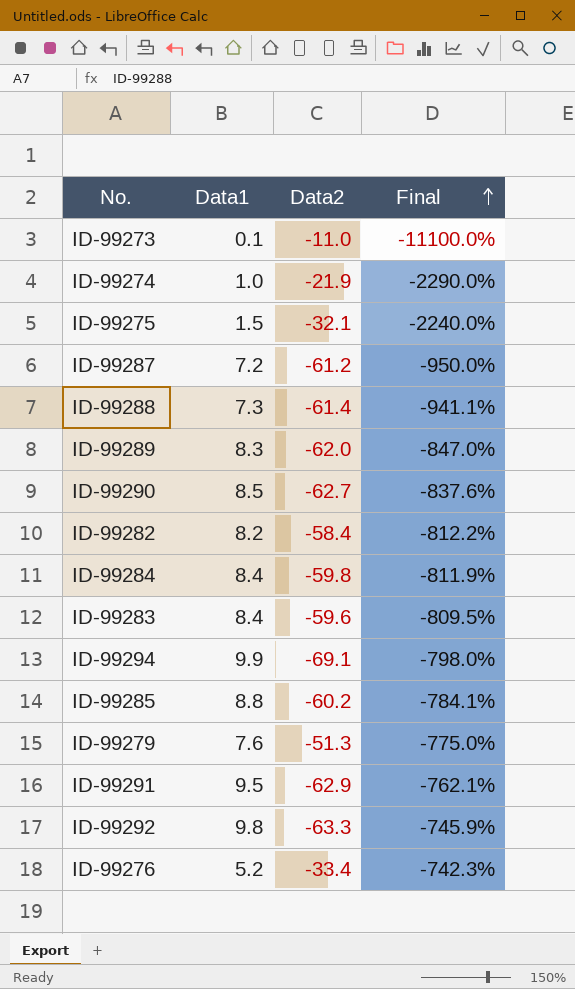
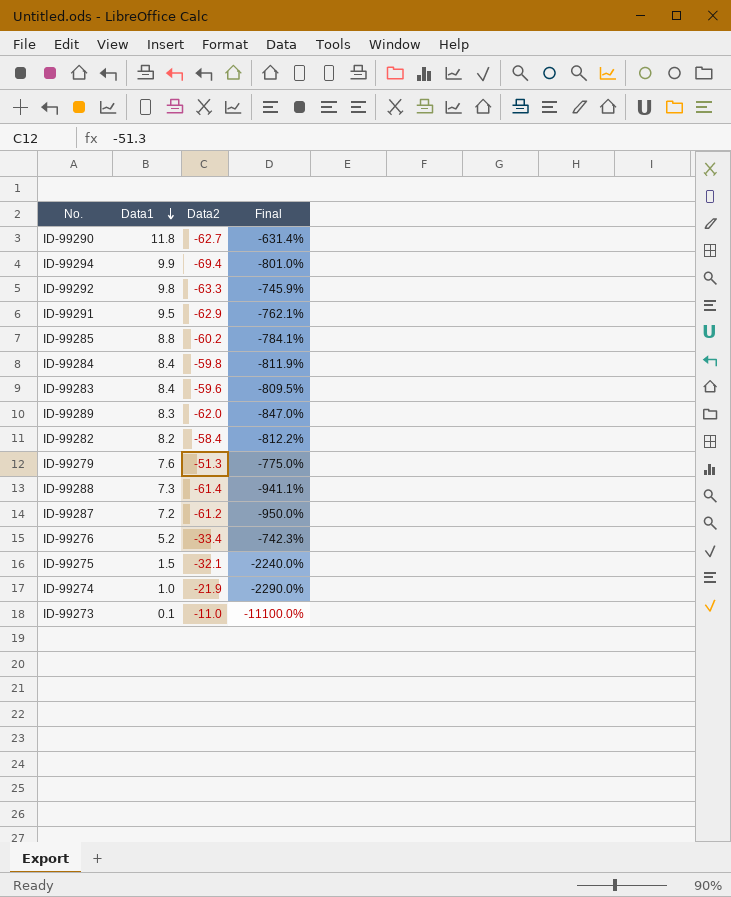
row order: Final ascending -> Data1 descending
ID-99290 | Data1: 8.5 -> 11.8
ID-99290 | Final: -837.6% -> -631.4%
ID-99294 | Data2: -69.1 -> -69.4
ID-99294 | Final: -798.0% -> -801.0%

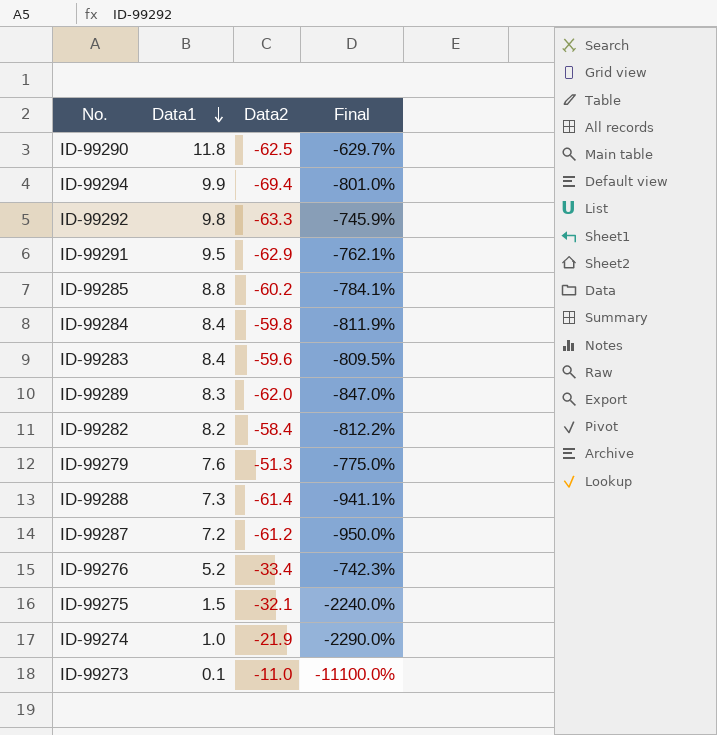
ID-99290 | Data2: -62.7 -> -62.5
ID-99290 | Final: -631.4% -> -629.7%

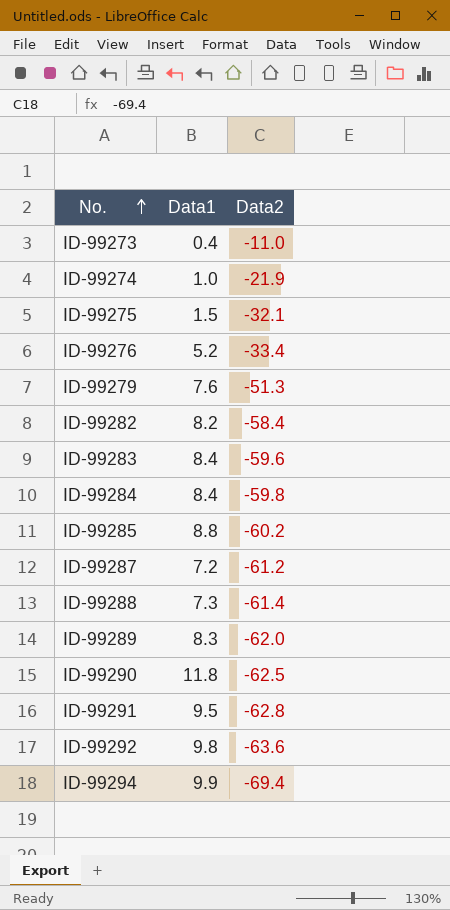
row order: Data1 descending -> No. ascending
column Final | formula: ([Data2] - [Data1]) / [Data1] -> none
ID-99273 | Data1: 0.1 -> 0.4
ID-99291 | Data2: -62.9 -> -62.8
ID-99292 | Data2: -63.3 -> -63.6

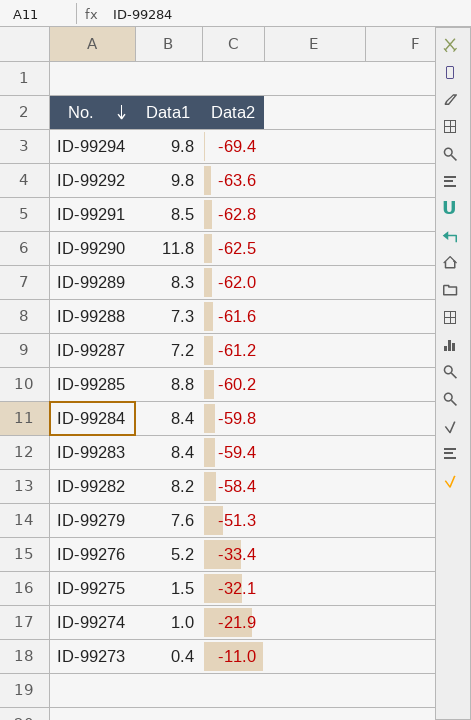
row order: No. ascending -> No. descending
ID-99294 | Data1: 9.9 -> 9.8
ID-99291 | Data1: 9.5 -> 8.5
ID-99288 | Data2: -61.4 -> -61.6
ID-99283 | Data2: -59.6 -> -59.4

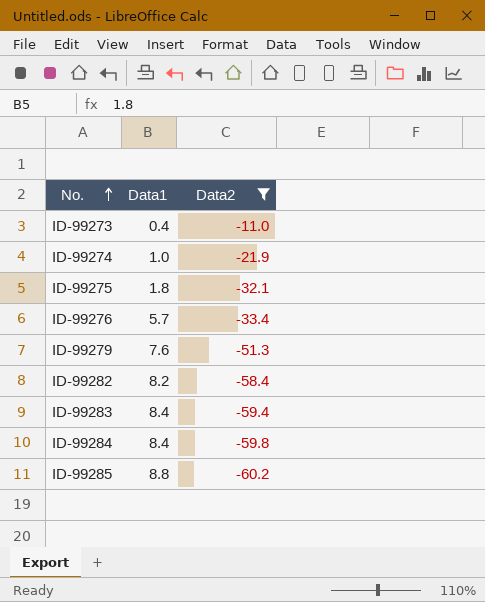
filter: none -> Data2 >= -60.2
row order: No. descending -> No. ascending
ID-99275 | Data1: 1.5 -> 1.8
ID-99276 | Data1: 5.2 -> 5.7

